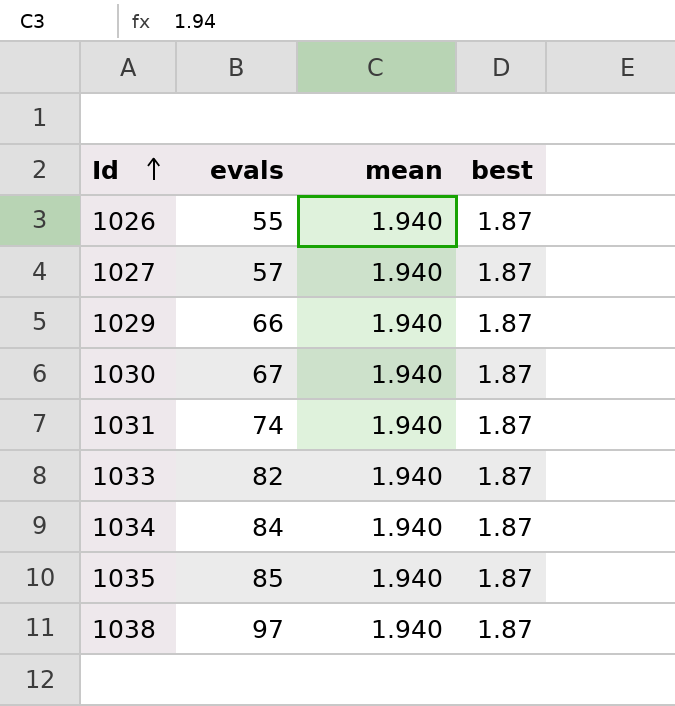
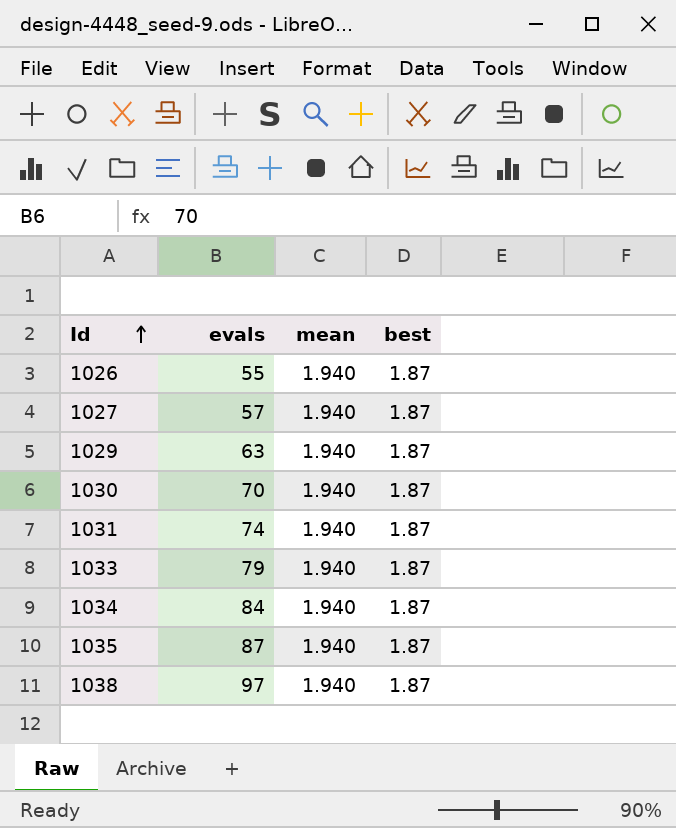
1029 | evals: 66 -> 63
1030 | evals: 67 -> 70
1033 | evals: 82 -> 79
1035 | evals: 85 -> 87

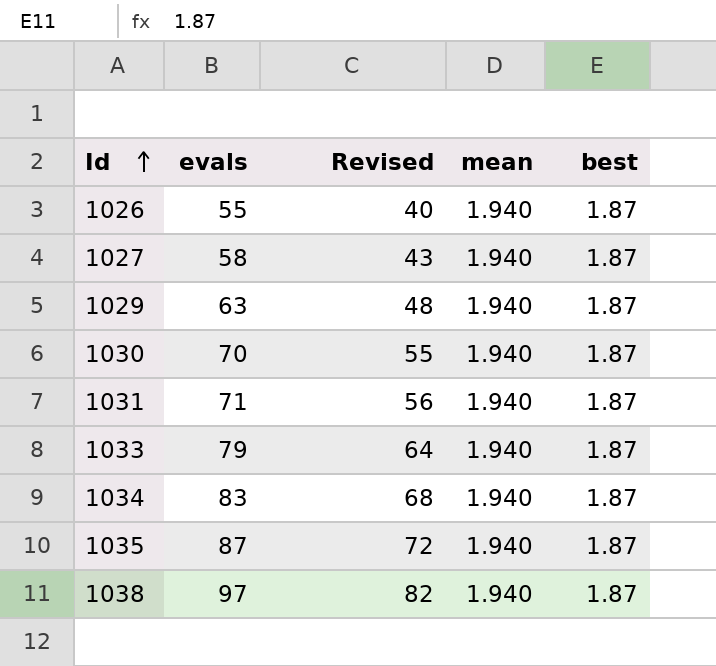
column Revised | formula: none -> [evals] - 15
1027 | evals: 57 -> 58
1031 | evals: 74 -> 71
1034 | evals: 84 -> 83

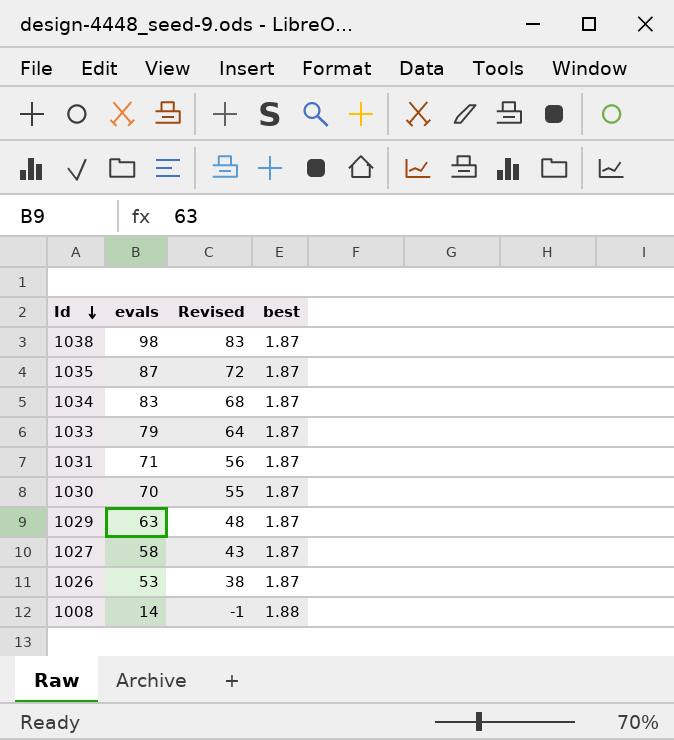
row order: Id ascending -> Id descending
column mean | position: 4 -> none
1038 | evals: 97 -> 98
1038 | Revised: 82 -> 83
1026 | evals: 55 -> 53
1026 | Revised: 40 -> 38
row 1008: none -> 14 | -1 | 1.88

